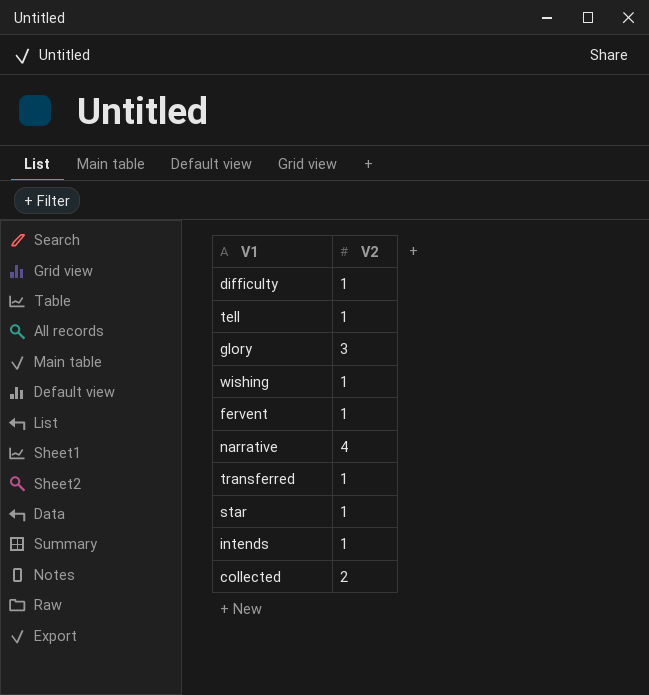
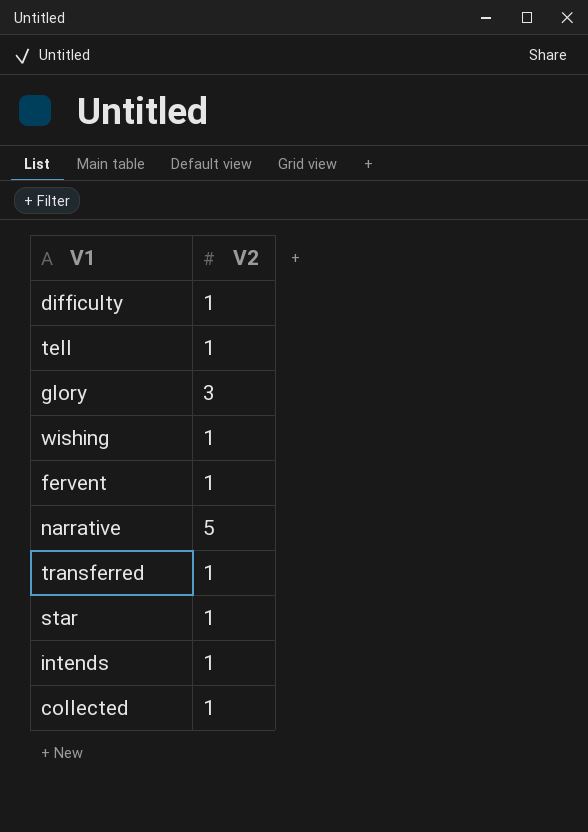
narrative | V2: 4 -> 5
collected | V2: 2 -> 1

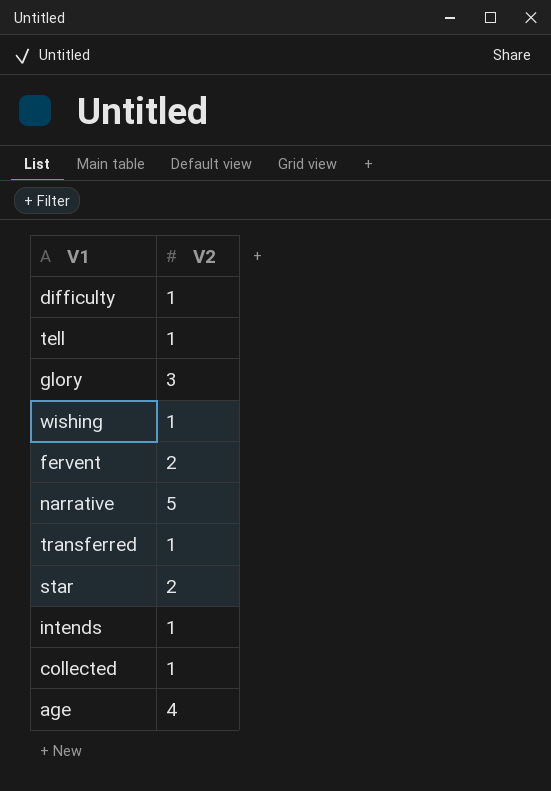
fervent | V2: 1 -> 2
star | V2: 1 -> 2
row age: none -> 4

